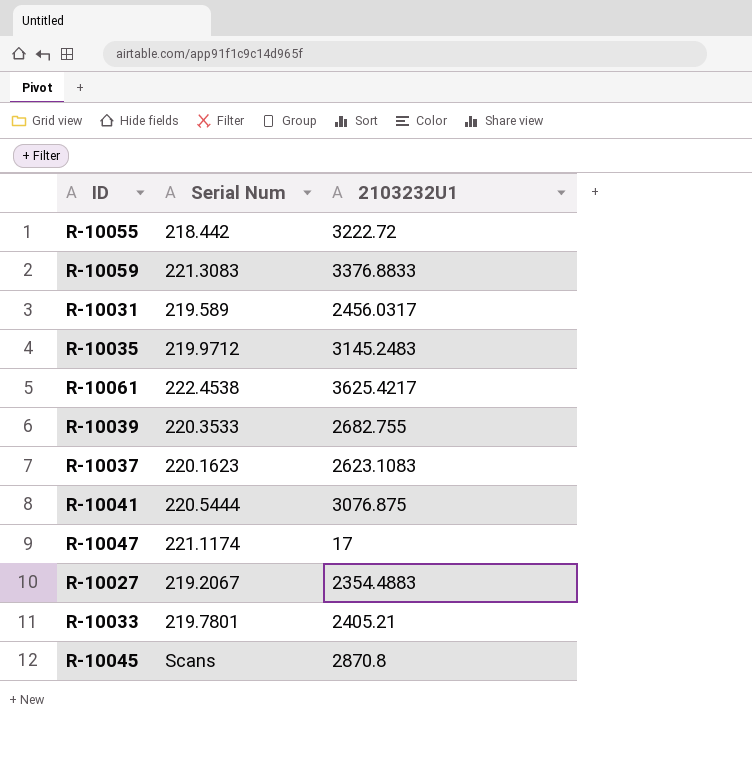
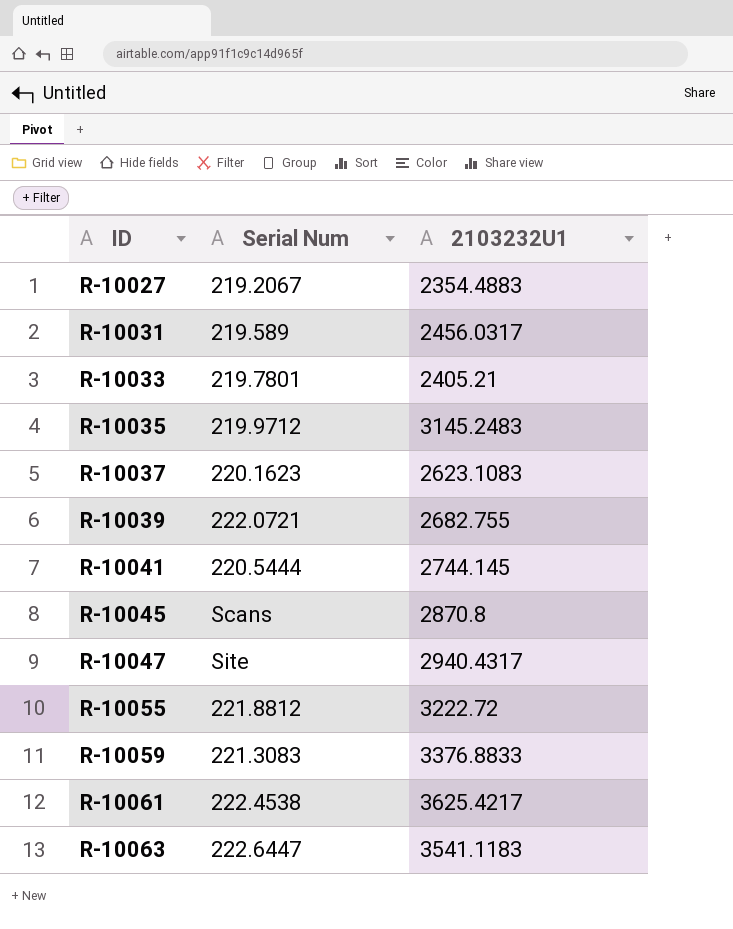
row order: none -> ID ascending
R-10039 | Serial Num: 220.3533 -> 222.0721
R-10041 | 2103232U1: 3076.875 -> 2744.145
R-10047 | Serial Num: 221.1174 -> Site
R-10047 | 2103232U1: 17 -> 2940.4317
R-10055 | Serial Num: 218.442 -> 221.8812
row R-10063: none -> 222.6447 | 3541.1183

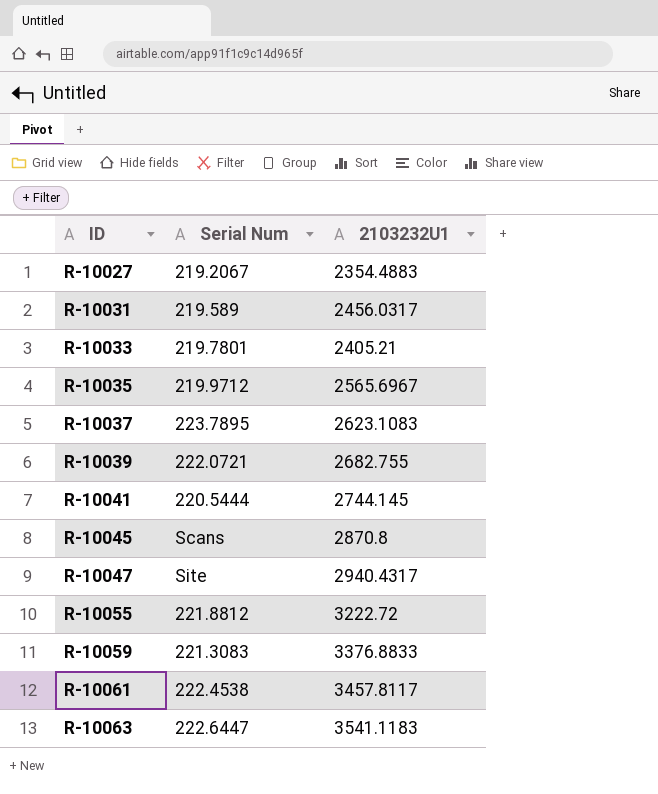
R-10035 | 2103232U1: 3145.2483 -> 2565.6967
R-10037 | Serial Num: 220.1623 -> 223.7895
R-10061 | 2103232U1: 3625.4217 -> 3457.8117

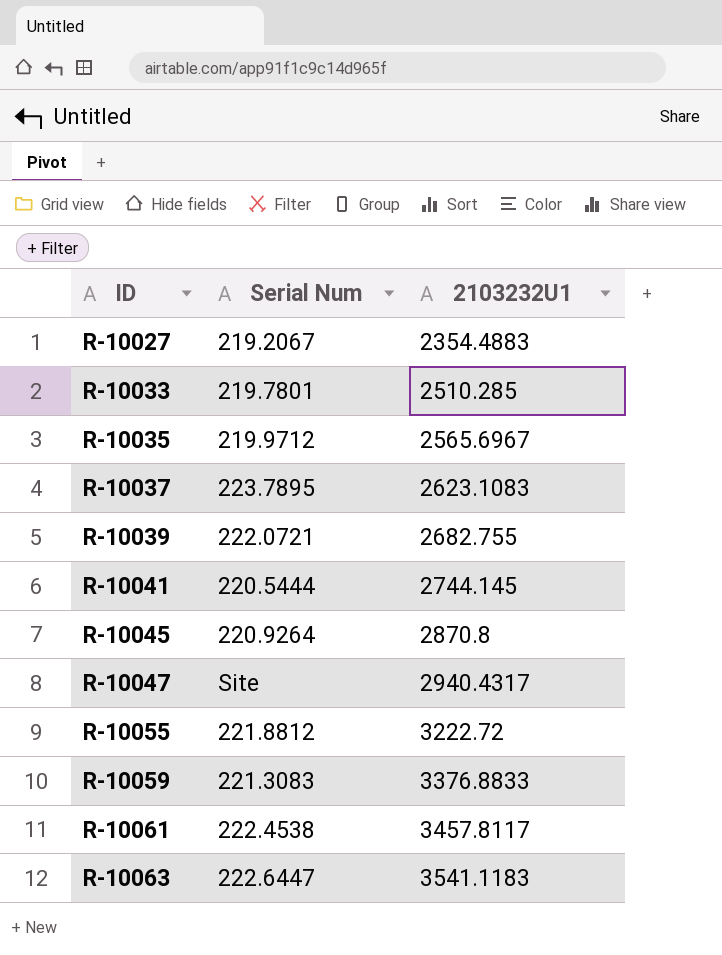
row R-10031: 219.589 | 2456.0317 -> none
R-10033 | 2103232U1: 2405.21 -> 2510.285
R-10045 | Serial Num: Scans -> 220.9264

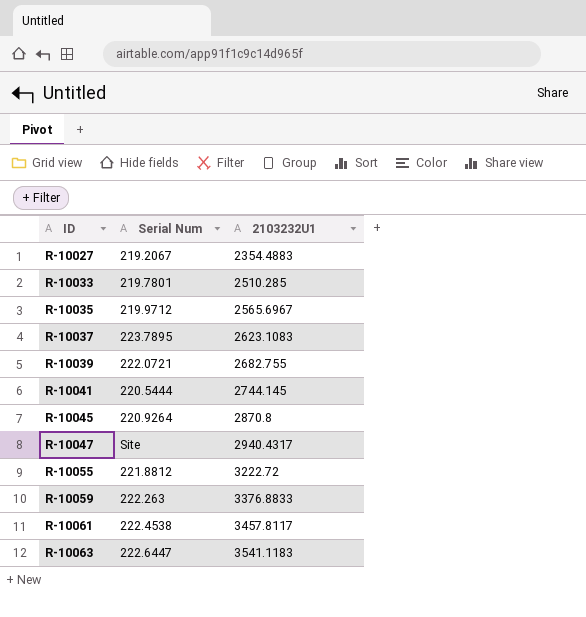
R-10059 | Serial Num: 221.3083 -> 222.263

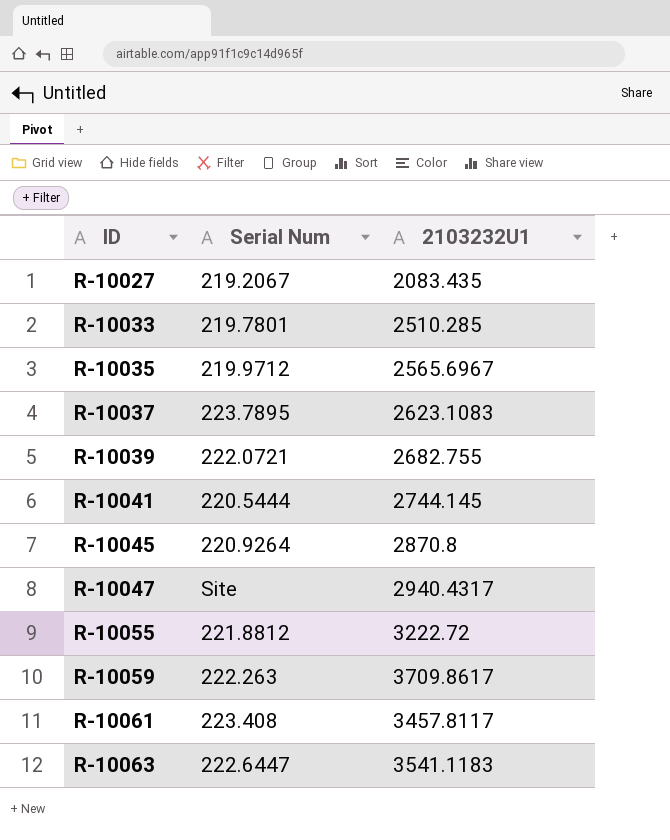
R-10027 | 2103232U1: 2354.4883 -> 2083.435
R-10059 | 2103232U1: 3376.8833 -> 3709.8617
R-10061 | Serial Num: 222.4538 -> 223.408

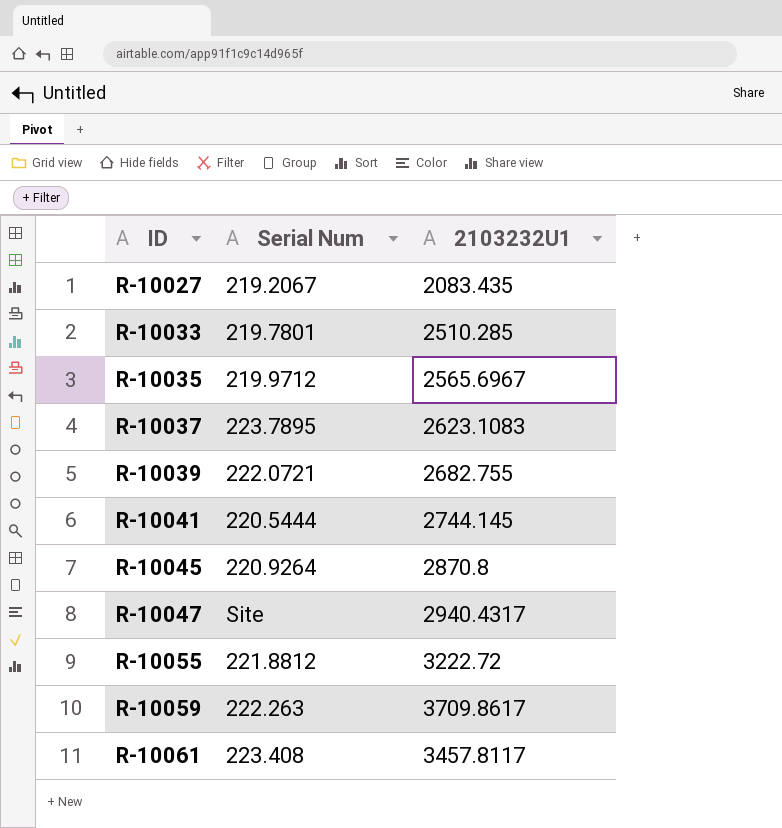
row R-10063: 222.6447 | 3541.1183 -> none

